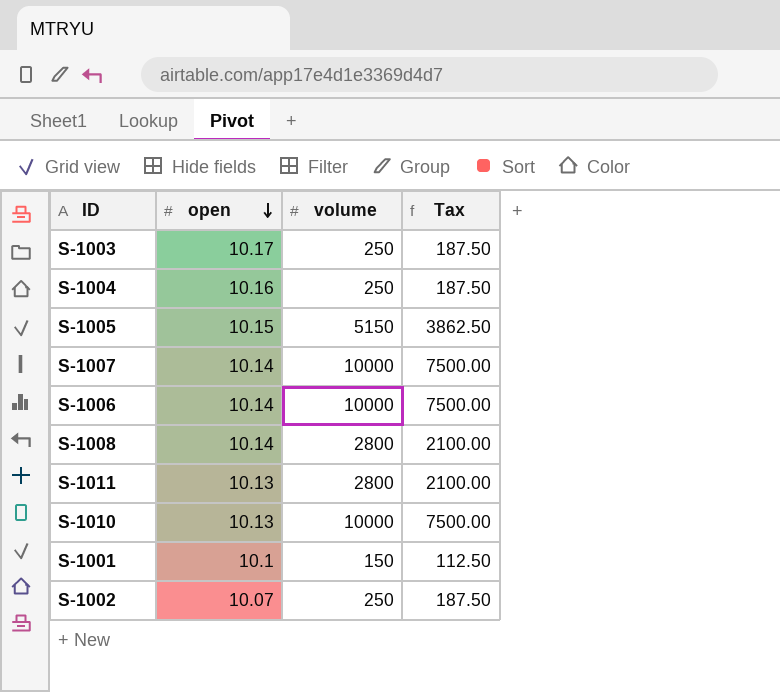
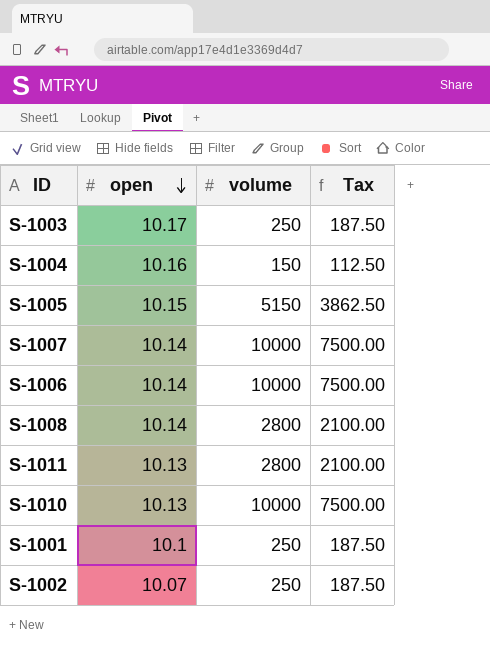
S-1004 | volume: 250 -> 150
S-1004 | Tax: 187.50 -> 112.50
S-1001 | volume: 150 -> 250
S-1001 | Tax: 112.50 -> 187.50

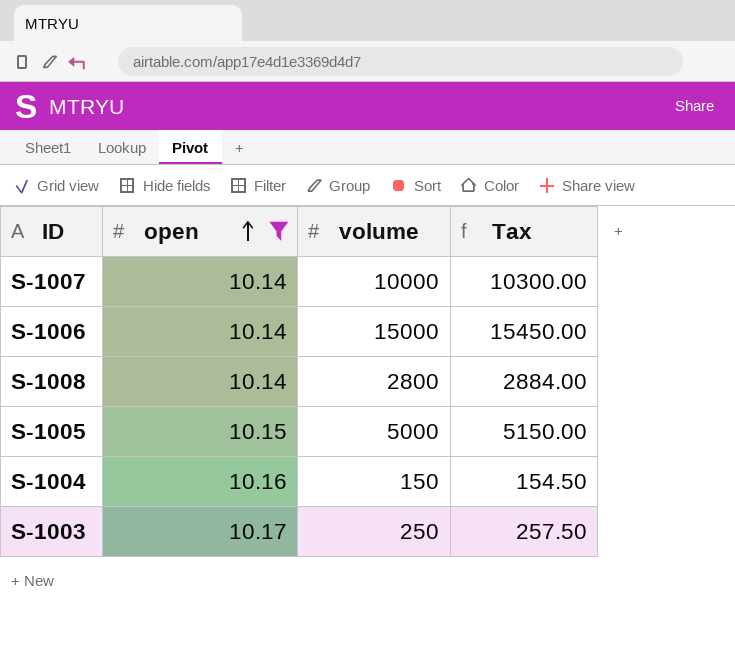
filter: none -> open >= 10.14
row order: open descending -> open ascending
column Tax | formula: [volume] * 0.75 -> [volume] * 1.03
S-1006 | volume: 10000 -> 15000
S-1005 | volume: 5150 -> 5000

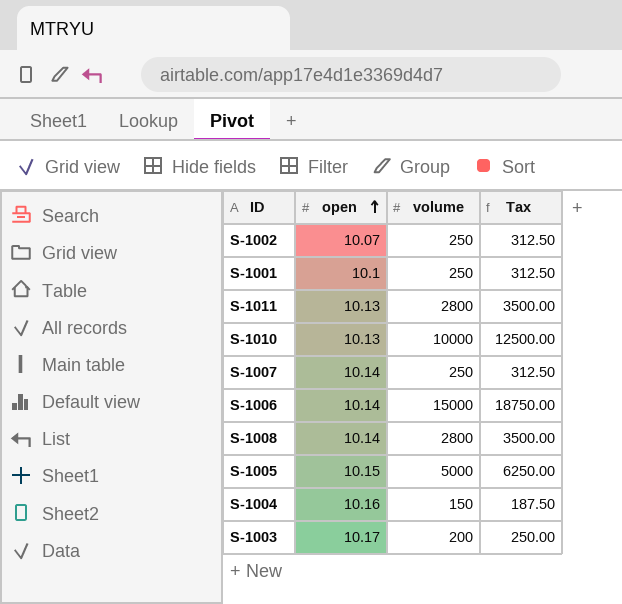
filter: open >= 10.14 -> none
column Tax | formula: [volume] * 1.03 -> [volume] * 1.25
S-1007 | volume: 10000 -> 250
S-1003 | volume: 250 -> 200

